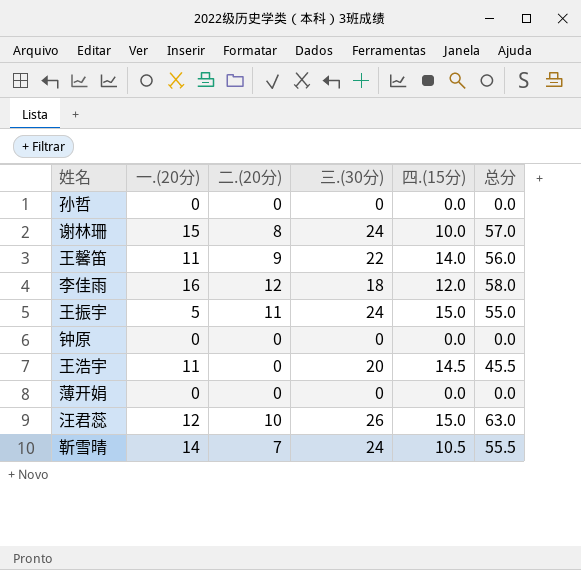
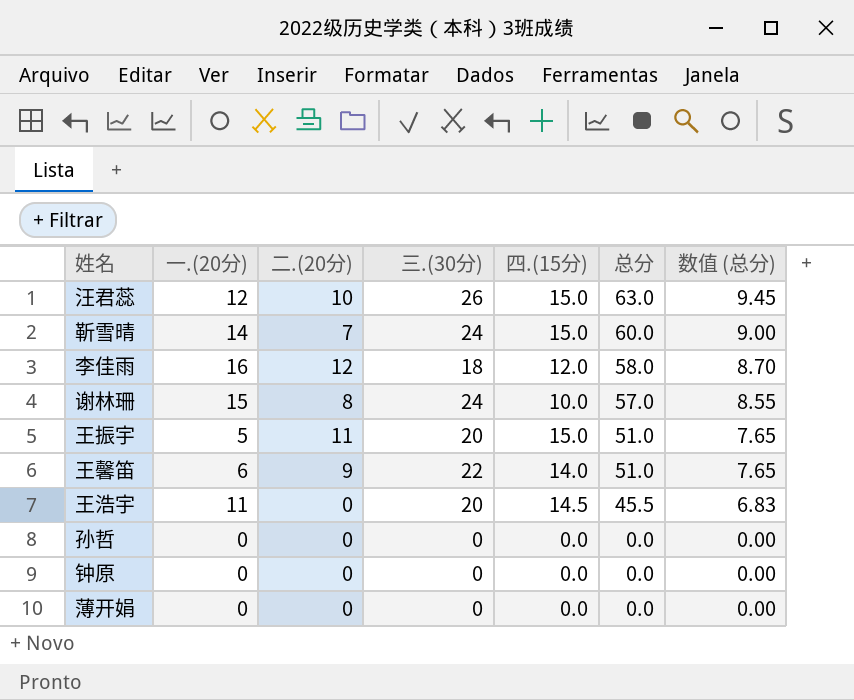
row order: none -> 总分 descending
column 数值 (总分) | formula: none -> [总分] * 0.15
靳雪晴 | 四.(15分): 10.5 -> 15.0
靳雪晴 | 总分: 55.5 -> 60.0
王振宇 | 三.(30分): 24 -> 20
王振宇 | 总分: 55.0 -> 51.0
王馨笛 | 一.(20分): 11 -> 6
王馨笛 | 总分: 56.0 -> 51.0

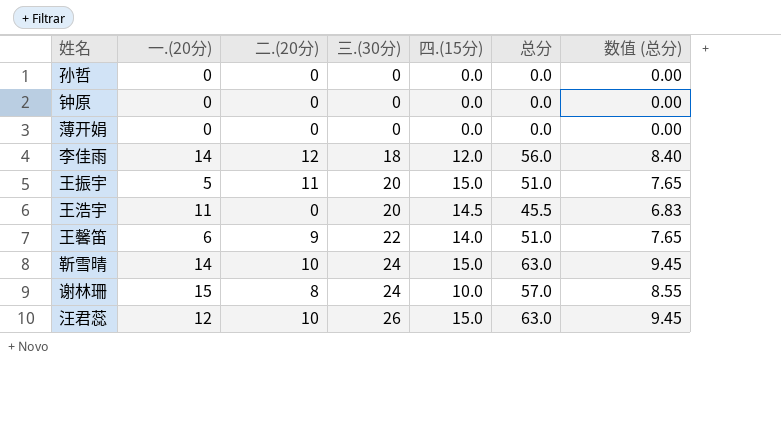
row order: 总分 descending -> 三.(30分) ascending
李佳雨 | 一.(20分): 16 -> 14
李佳雨 | 总分: 58.0 -> 56.0
李佳雨 | 数值 (总分): 8.70 -> 8.40
靳雪晴 | 二.(20分): 7 -> 10
靳雪晴 | 总分: 60.0 -> 63.0
靳雪晴 | 数值 (总分): 9.00 -> 9.45

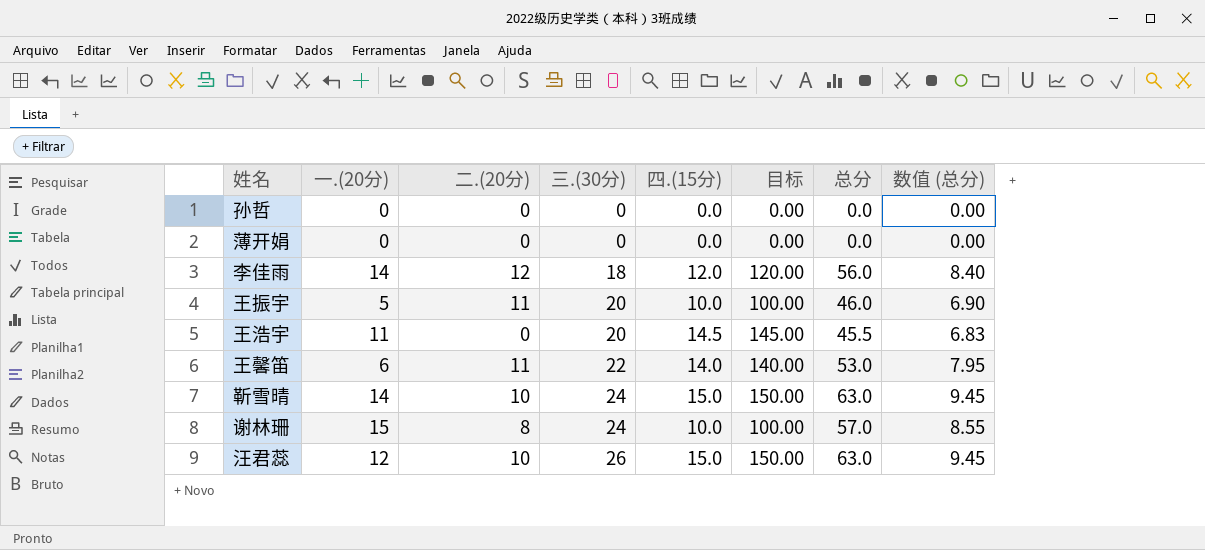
column 目标 | formula: none -> [四.(15分)] * 10
row 钟原: 0 | 0 | 0 | 0.0 | 0.0 | 0.00 -> none
王振宇 | 四.(15分): 15.0 -> 10.0
王振宇 | 总分: 51.0 -> 46.0
王振宇 | 数值 (总分): 7.65 -> 6.90
王馨笛 | 二.(20分): 9 -> 11
王馨笛 | 总分: 51.0 -> 53.0
王馨笛 | 数值 (总分): 7.65 -> 7.95

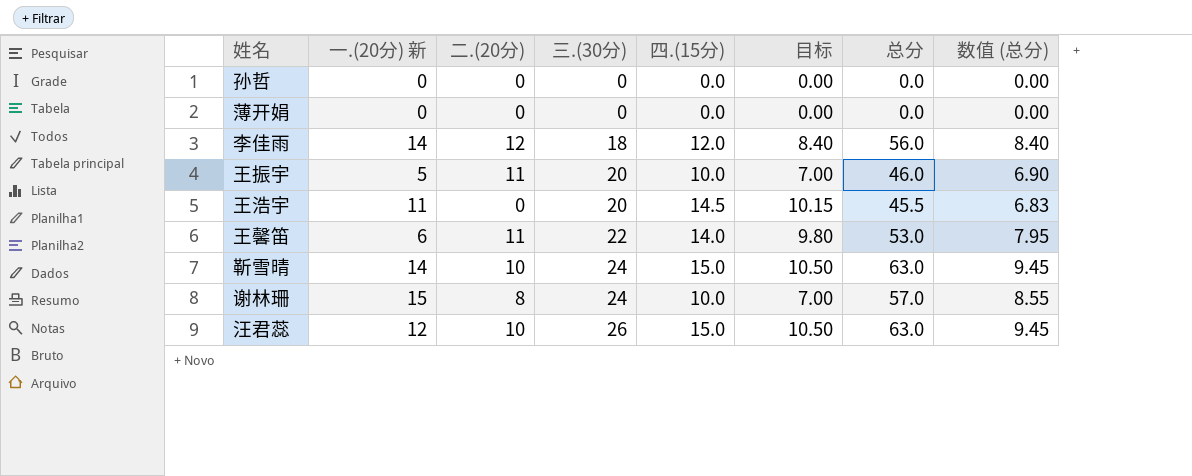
column name: 一.(20分) -> 一.(20分) 新
column 目标 | formula: [四.(15分)] * 10 -> [四.(15分)] * 0.7

